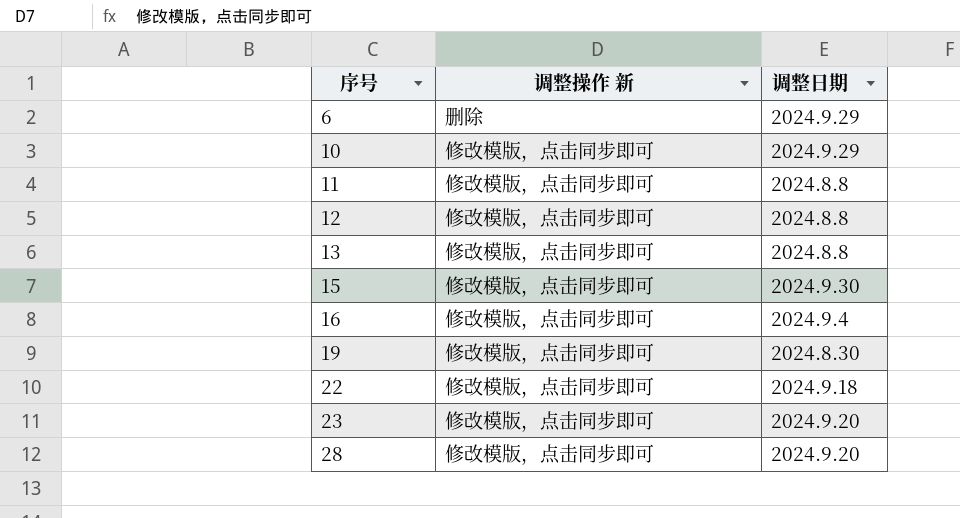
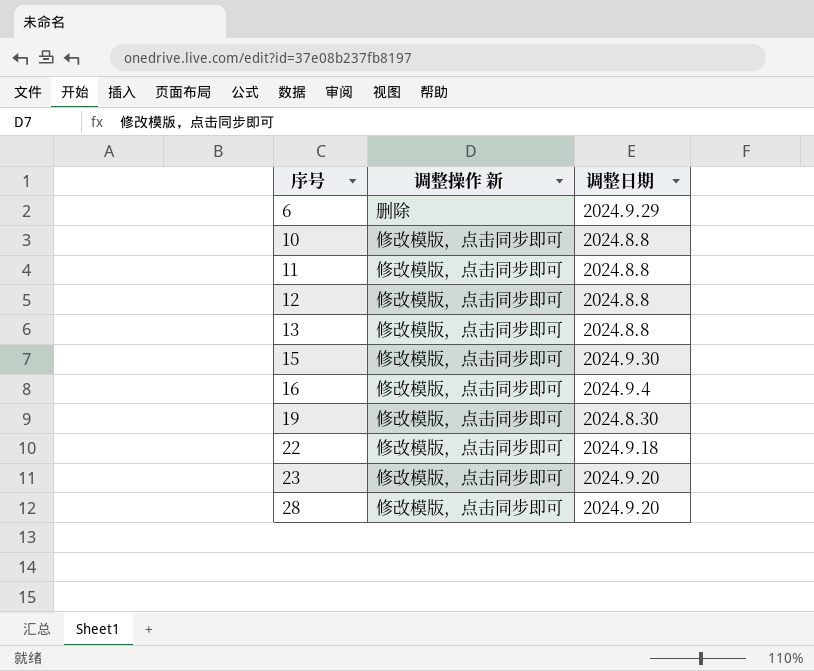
10 | 调整日期: 2024.9.29 -> 2024.8.8

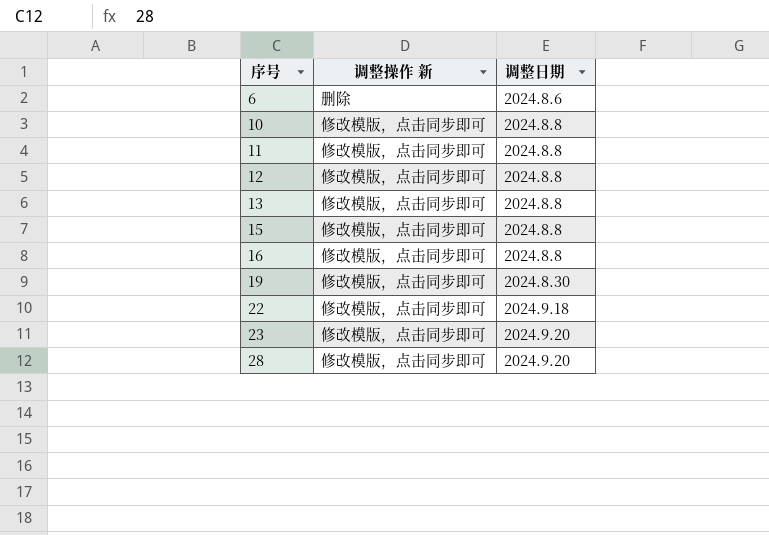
6 | 调整日期: 2024.9.29 -> 2024.8.6
15 | 调整日期: 2024.9.30 -> 2024.8.8
16 | 调整日期: 2024.9.4 -> 2024.8.8

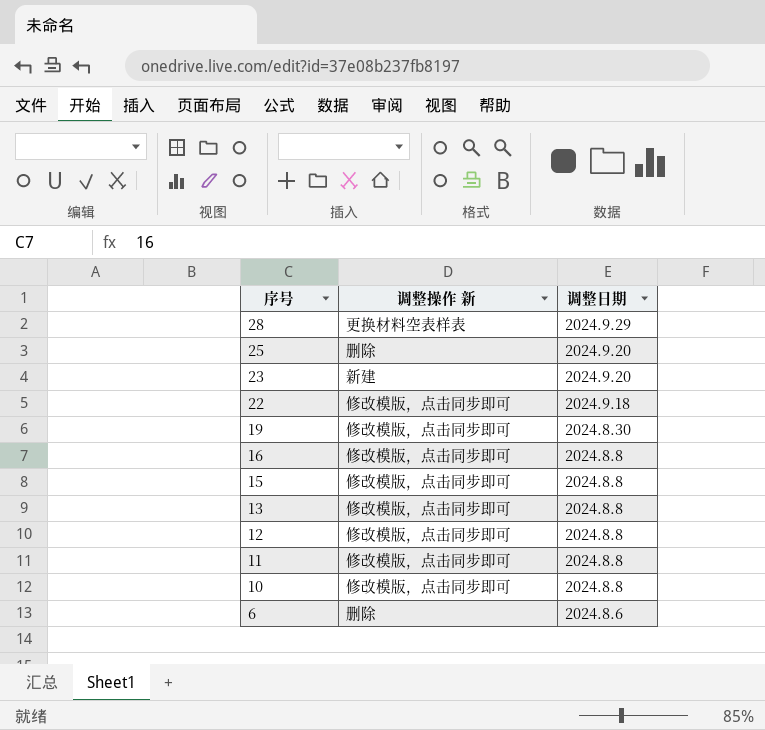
row order: 序号 ascending -> 序号 descending
28 | 调整操作 新: 修改模版，点击同步即可 -> 更换材料空表样表
28 | 调整日期: 2024.9.20 -> 2024.9.29
row 25: none -> 删除 | 2024.9.20
23 | 调整操作 新: 修改模版，点击同步即可 -> 新建

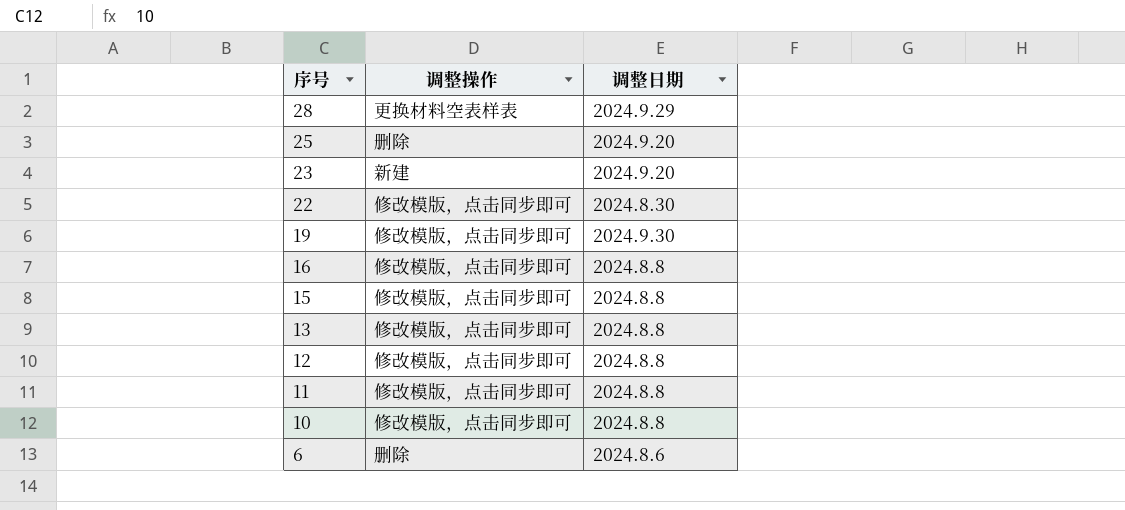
column name: 调整操作 新 -> 调整操作
22 | 调整日期: 2024.9.18 -> 2024.8.30
19 | 调整日期: 2024.8.30 -> 2024.9.30

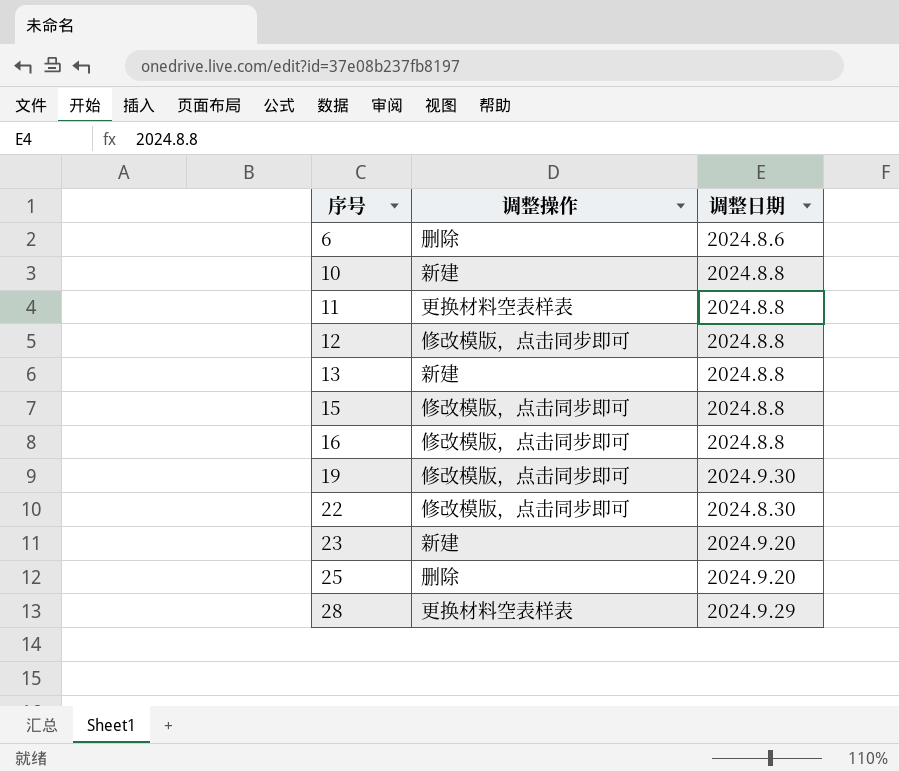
row order: 序号 descending -> 序号 ascending
10 | 调整操作: 修改模版，点击同步即可 -> 新建
11 | 调整操作: 修改模版，点击同步即可 -> 更换材料空表样表
13 | 调整操作: 修改模版，点击同步即可 -> 新建

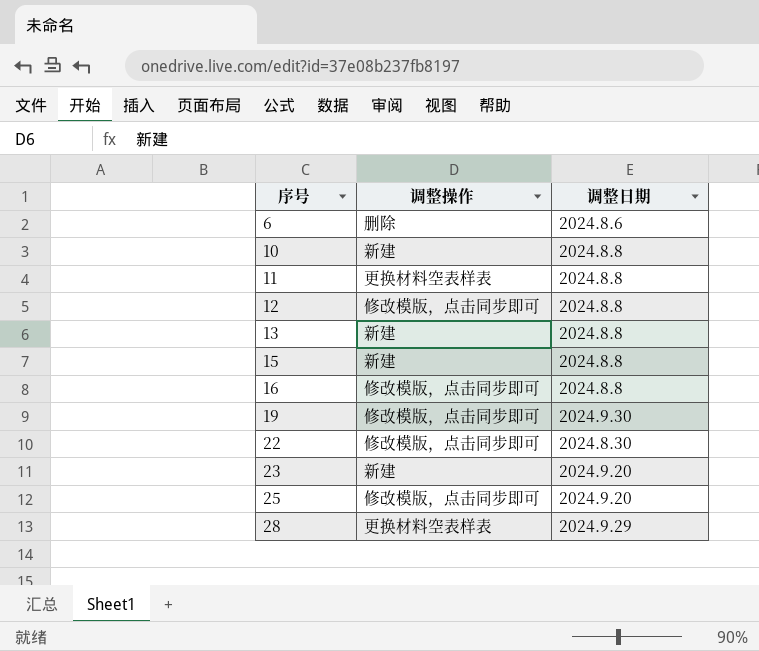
15 | 调整操作: 修改模版，点击同步即可 -> 新建
25 | 调整操作: 删除 -> 修改模版，点击同步即可

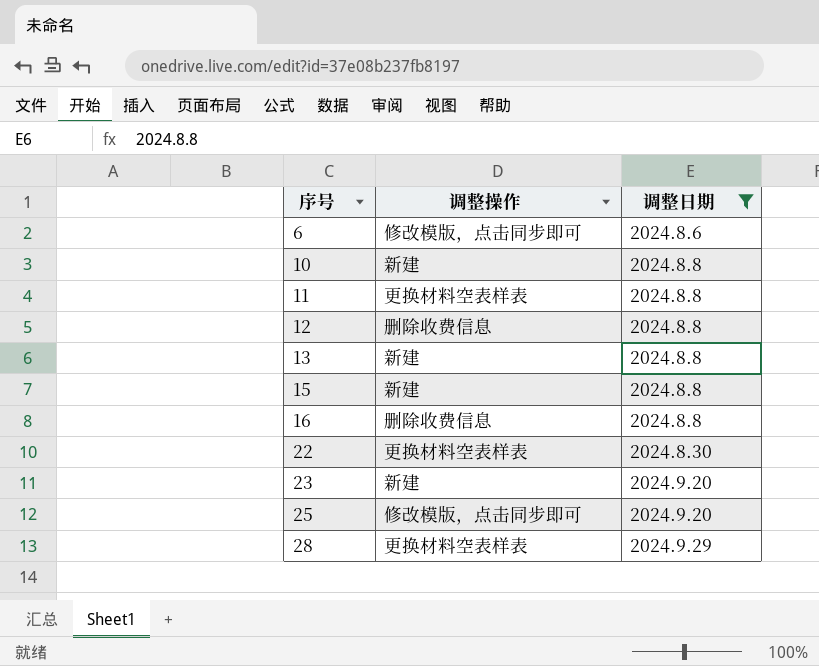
filter: none -> 调整日期 != 2024.9.30
6 | 调整操作: 删除 -> 修改模版，点击同步即可
12 | 调整操作: 修改模版，点击同步即可 -> 删除收费信息
16 | 调整操作: 修改模版，点击同步即可 -> 删除收费信息
22 | 调整操作: 修改模版，点击同步即可 -> 更换材料空表样表

